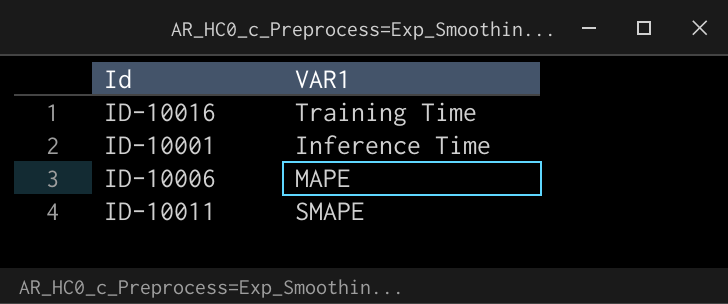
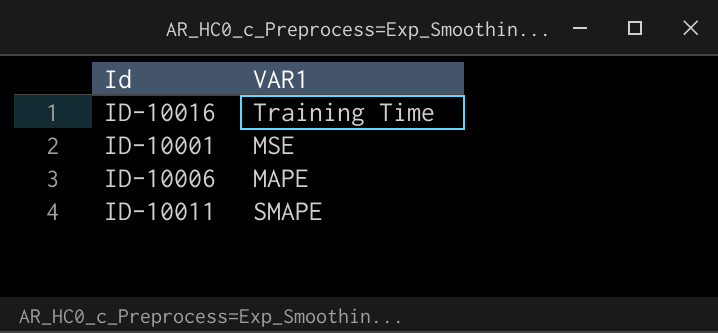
ID-10001 | VAR1: Inference Time -> MSE

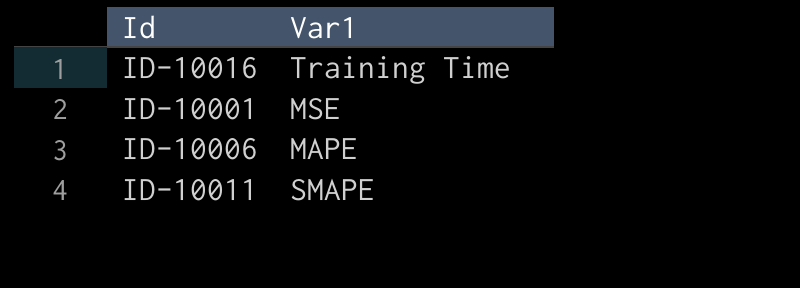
column name: VAR1 -> Var1

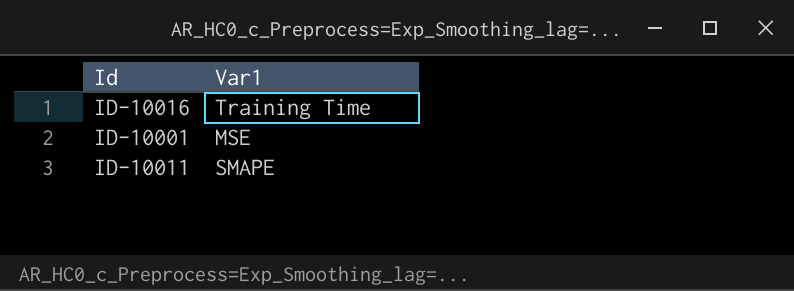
row ID-10006: MAPE -> none

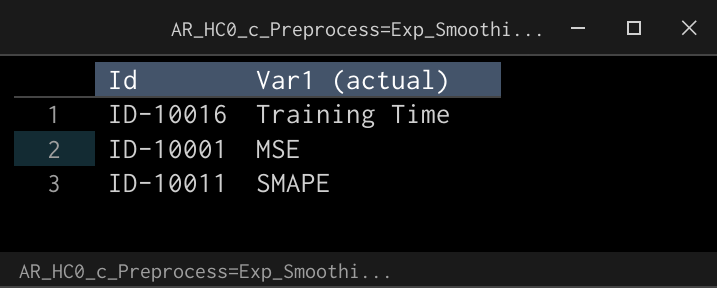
column name: Var1 -> Var1 (actual)

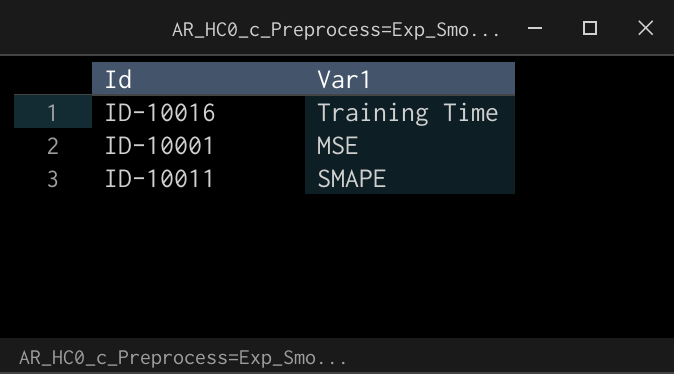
column name: Var1 (actual) -> Var1

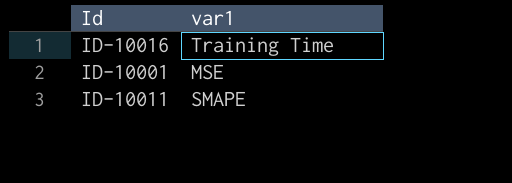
column name: Var1 -> var1

